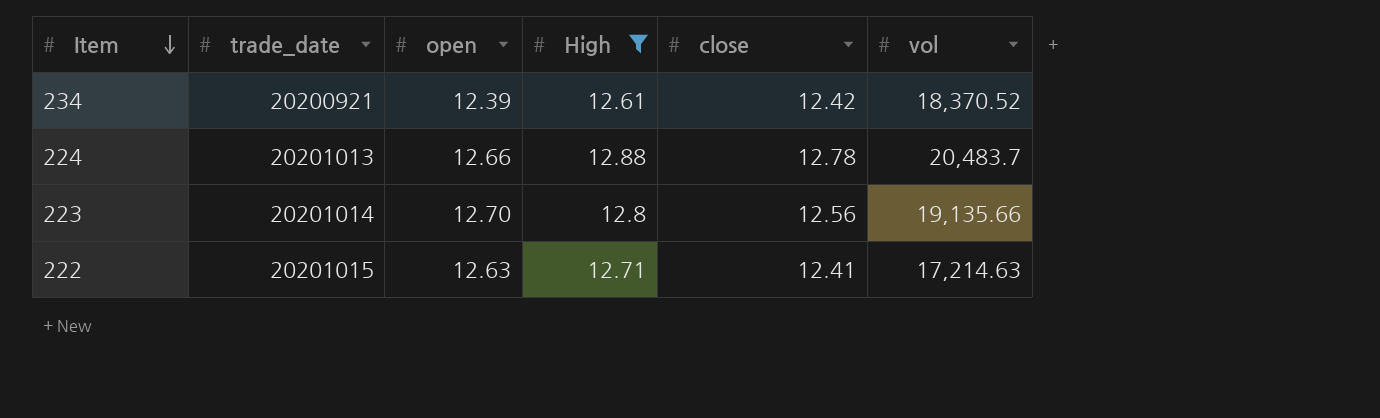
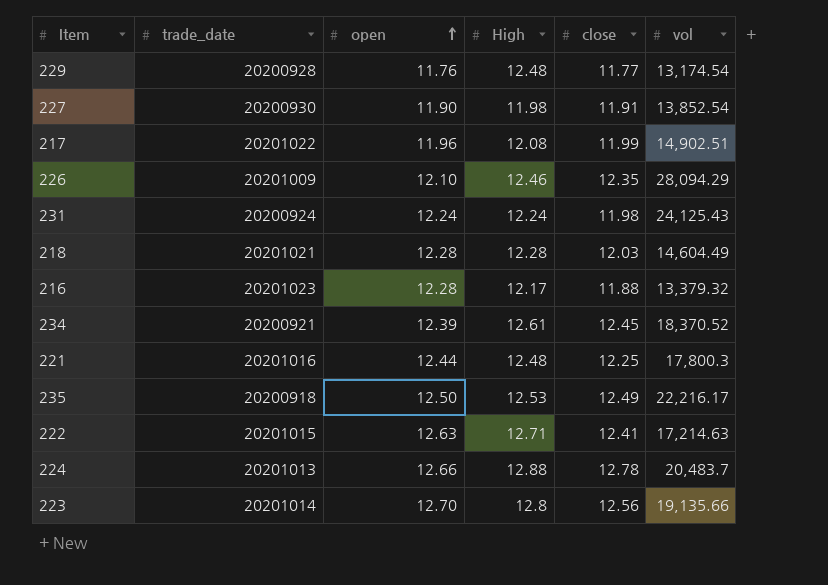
filter: High >= 12.61 -> none
row order: Item descending -> open ascending
234 | close: 12.42 -> 12.45

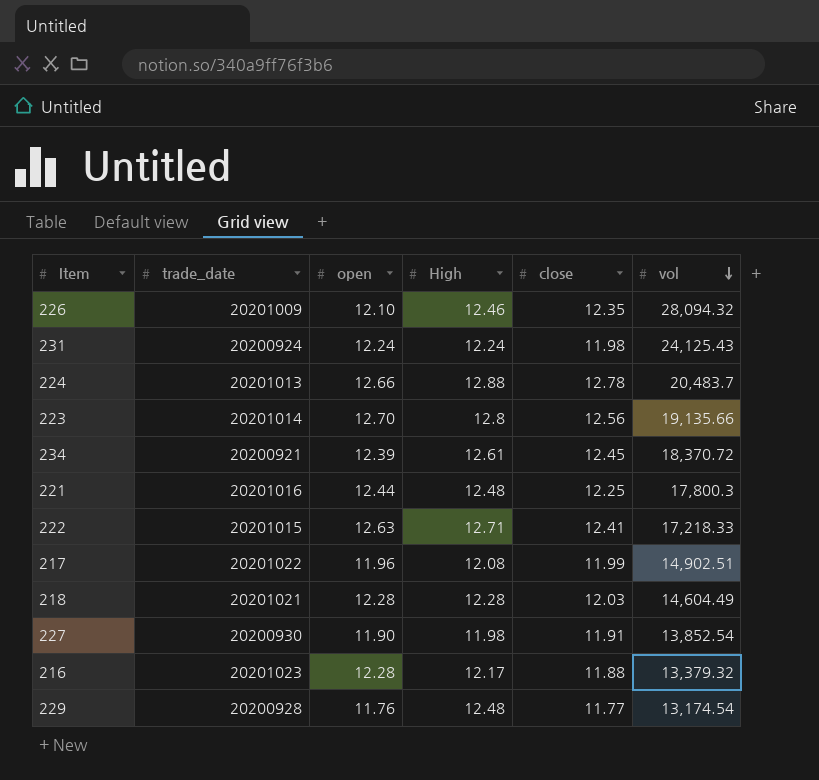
row order: open ascending -> vol descending
row 235: 20200918 | 12.50 | 12.53 | 12.49 | 22,216.17 -> none
226 | vol: 28,094.29 -> 28,094.32
234 | vol: 18,370.52 -> 18,370.72
222 | vol: 17,214.63 -> 17,218.33

